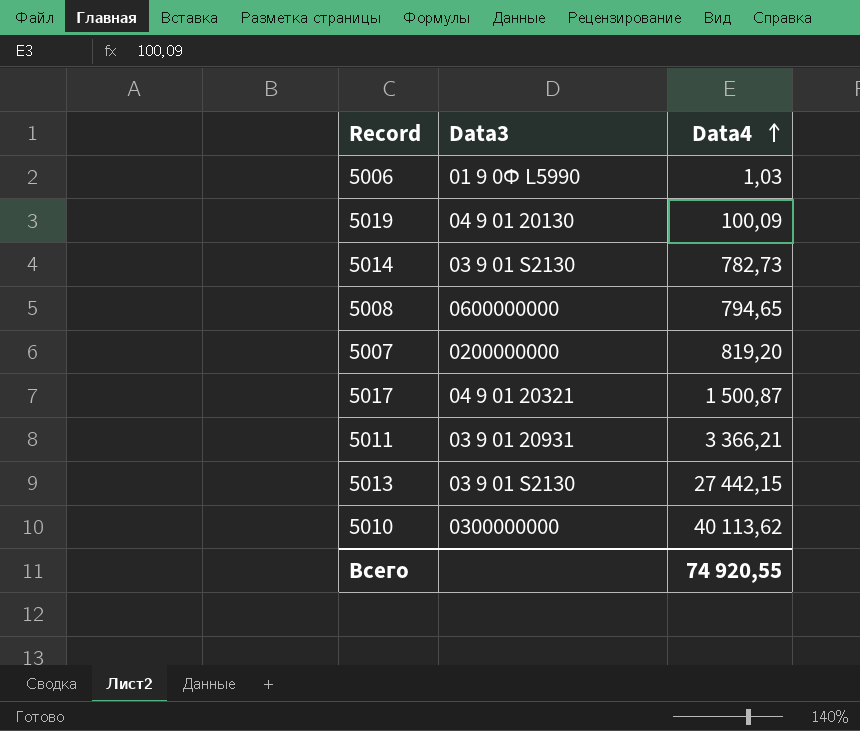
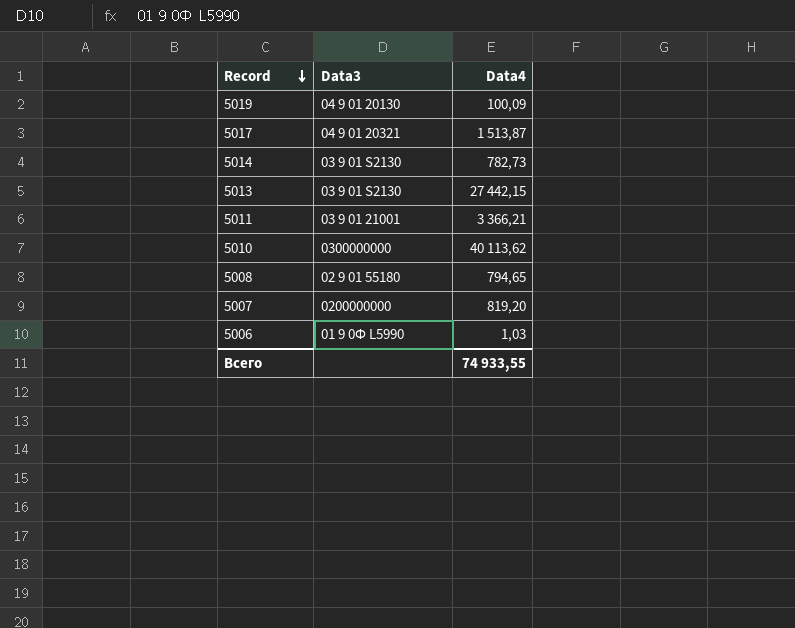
row order: Data4 ascending -> Record descending
5017 | Data4: 1 500,87 -> 1 513,87
5011 | Data3: 03 9 01 20931 -> 03 9 01 21001
5008 | Data3: 0600000000 -> 02 9 01 55180
Всего | Data4: 74 920,55 -> 74 933,55

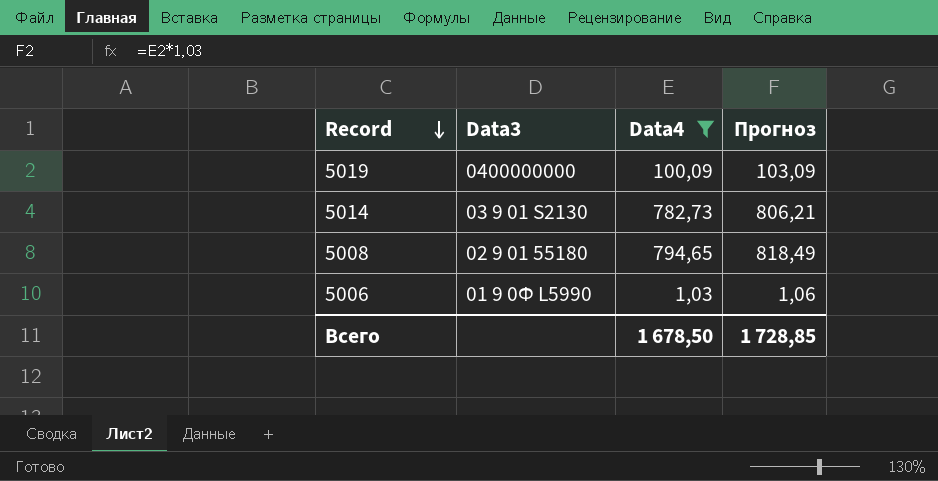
filter: none -> Data4 <= 794,65
column Прогноз | formula: none -> [Data4] * 1,03
5019 | Data3: 04 9 01 20130 -> 0400000000
Всего | Data4: 74 933,55 -> 1 678,50

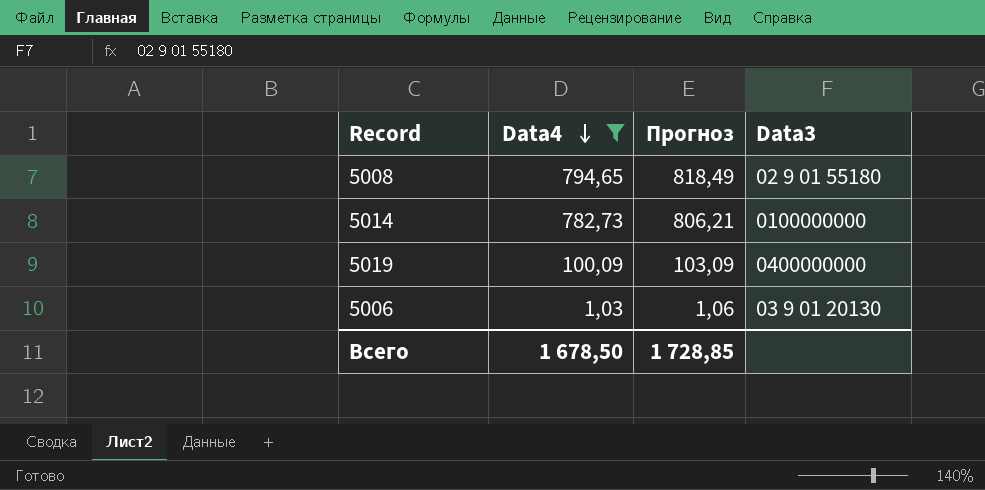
row order: Record descending -> Data4 descending
column Data3 | position: 2 -> 4
5014 | Data3: 03 9 01 S2130 -> 0100000000
5006 | Data3: 01 9 0Ф L5990 -> 03 9 01 20130

